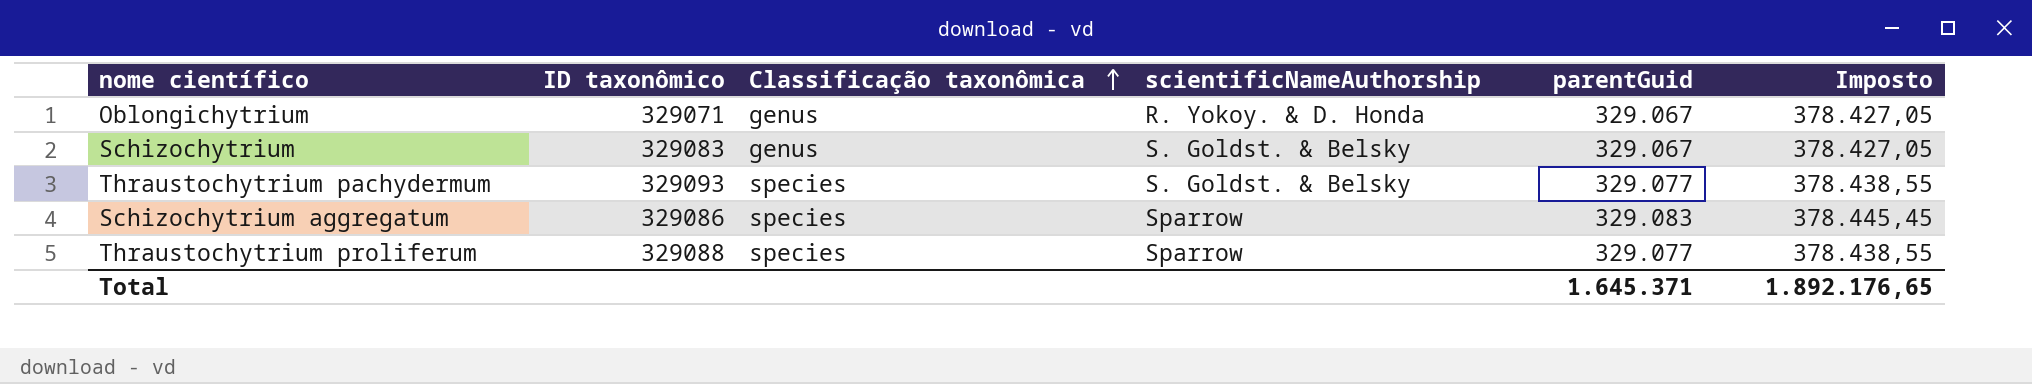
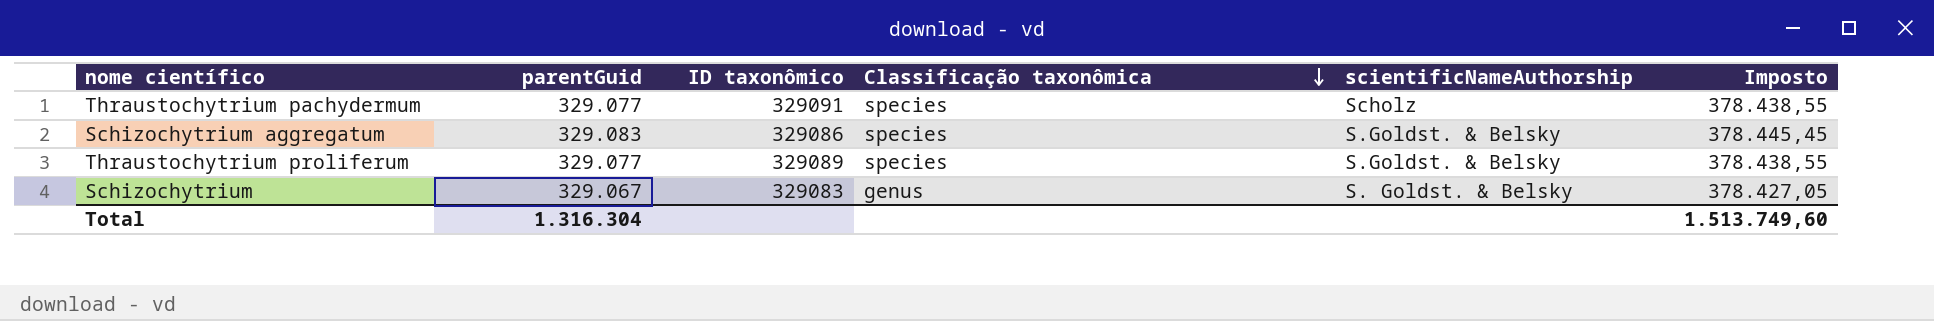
row order: Classificação taxonômica ascending -> Classificação taxonômica descending
column parentGuid | position: 5 -> 2
row Oblongichytrium: 329071 | genus | R. Yokoy. & D. Honda | 329.067 | 378.427,05 -> none
Thraustochytrium pachydermum | ID taxonômico: 329093 -> 329091
Thraustochytrium pachydermum | scientificNameAuthorship: S. Goldst. & Belsky -> Scholz
Schizochytrium aggregatum | scientificNameAuthorship: Sparrow -> S.Goldst. & Belsky
Thraustochytrium proliferum | ID taxonômico: 329088 -> 329089
Thraustochytrium proliferum | scientificNameAuthorship: Sparrow -> S.Goldst. & Belsky
Total | parentGuid: 1.645.371 -> 1.316.304
Total | Imposto: 1.892.176,65 -> 1.513.749,60

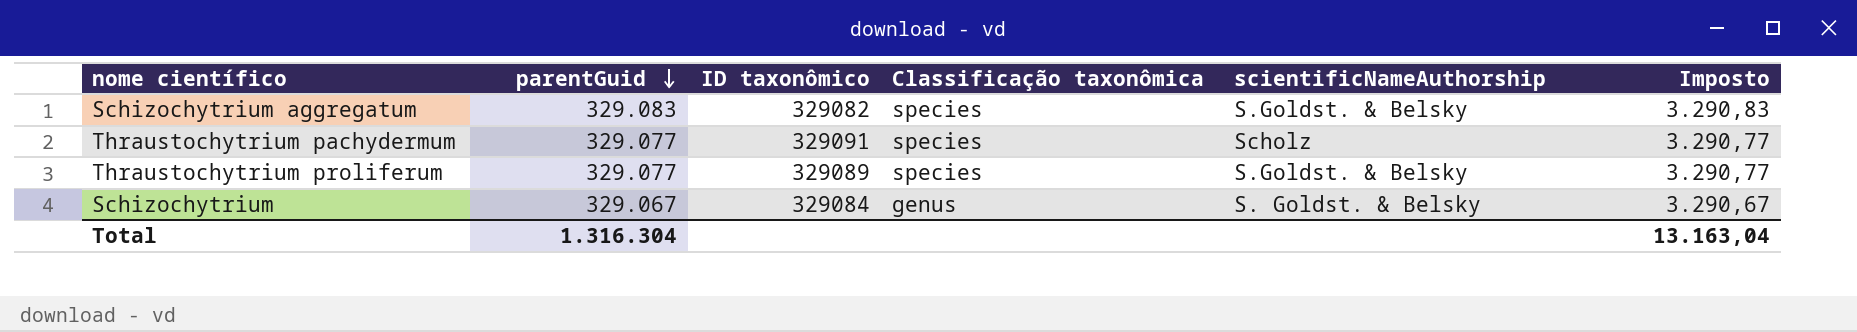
row order: Classificação taxonômica descending -> parentGuid descending
column Imposto | formula: [parentGuid] * 1,15 -> [parentGuid] * 0,01
Schizochytrium aggregatum | ID taxonômico: 329086 -> 329082
Schizochytrium | ID taxonômico: 329083 -> 329084
Total | Imposto: 1.513.749,60 -> 13.163,04

